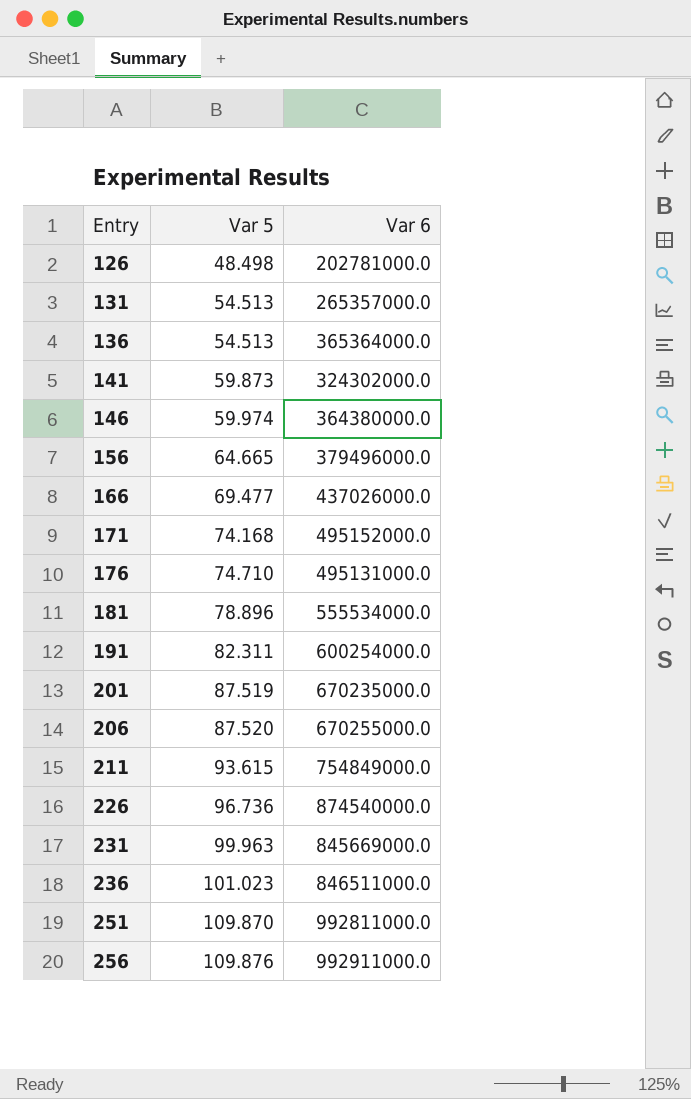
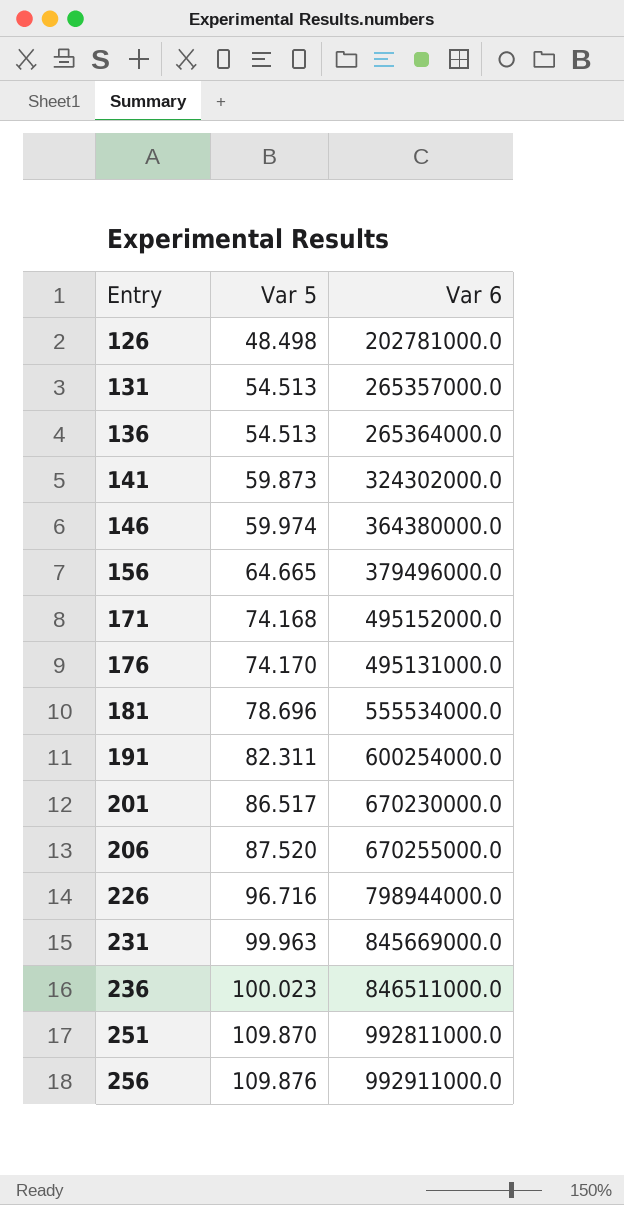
row 166: 69.477 | 437026000.0 -> none
row 211: 93.615 | 754849000.0 -> none
136 | Var 6: 365364000.0 -> 265364000.0
176 | Var 5: 74.710 -> 74.170
181 | Var 5: 78.896 -> 78.696
201 | Var 5: 87.519 -> 86.517
201 | Var 6: 670235000.0 -> 670230000.0
226 | Var 5: 96.736 -> 96.716
226 | Var 6: 874540000.0 -> 798944000.0
236 | Var 5: 101.023 -> 100.023

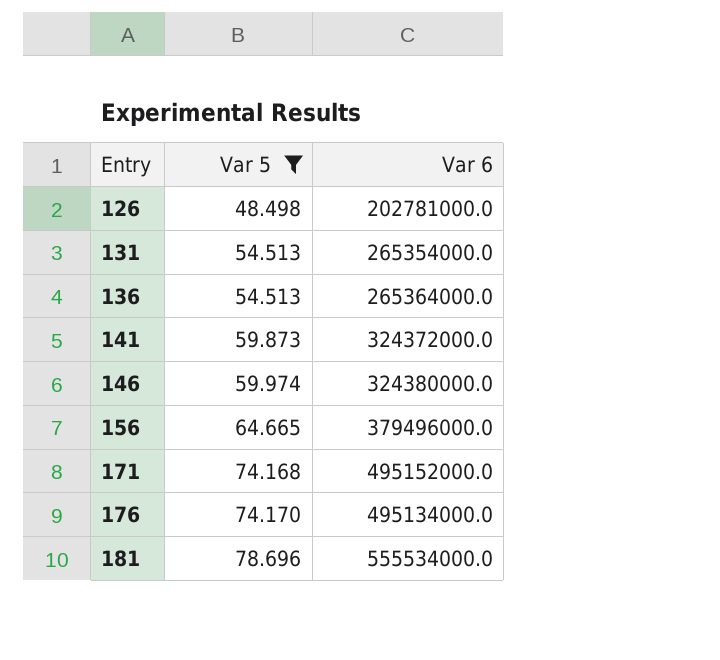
filter: none -> Var 5 <= 78.696
131 | Var 6: 265357000.0 -> 265354000.0
141 | Var 6: 324302000.0 -> 324372000.0
146 | Var 6: 364380000.0 -> 324380000.0
176 | Var 6: 495131000.0 -> 495134000.0

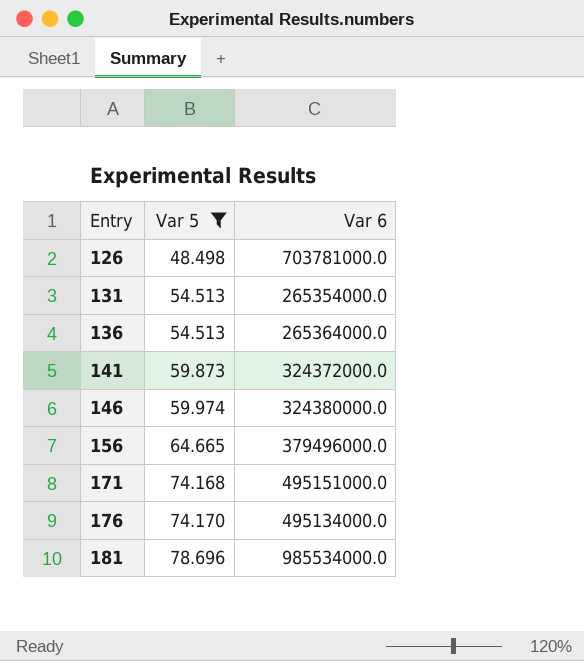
126 | Var 6: 202781000.0 -> 703781000.0
171 | Var 6: 495152000.0 -> 495151000.0
181 | Var 6: 555534000.0 -> 985534000.0

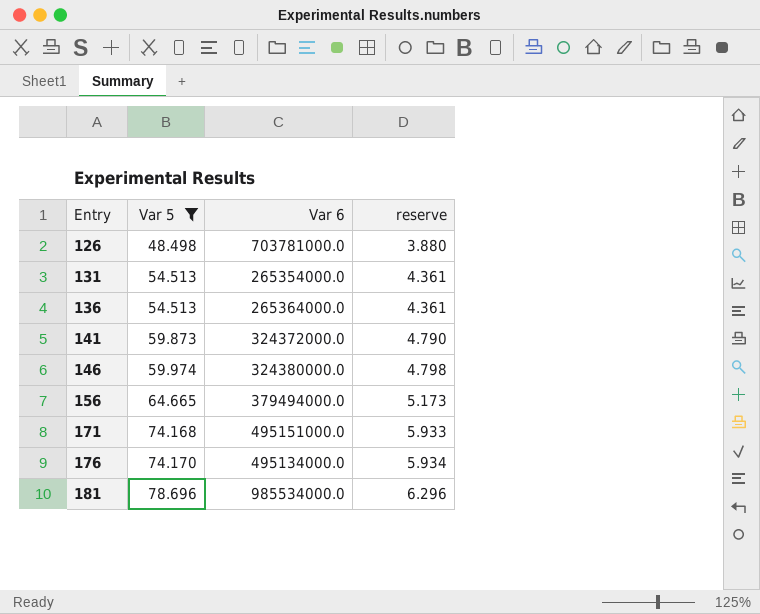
column reserve | formula: none -> [Var 5] * 0.08
156 | Var 6: 379496000.0 -> 379494000.0

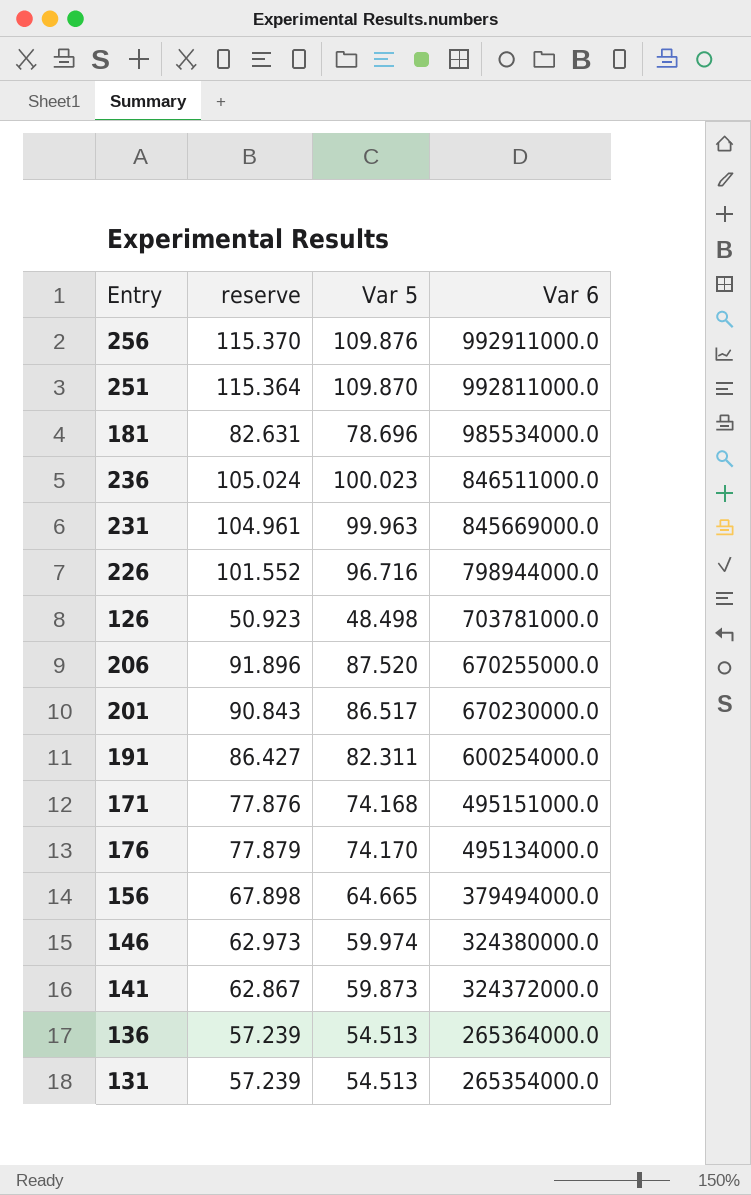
filter: Var 5 <= 78.696 -> none
row order: Entry ascending -> Var 6 descending
column reserve | formula: [Var 5] * 0.08 -> [Var 5] * 1.05
column reserve | position: 4 -> 2

